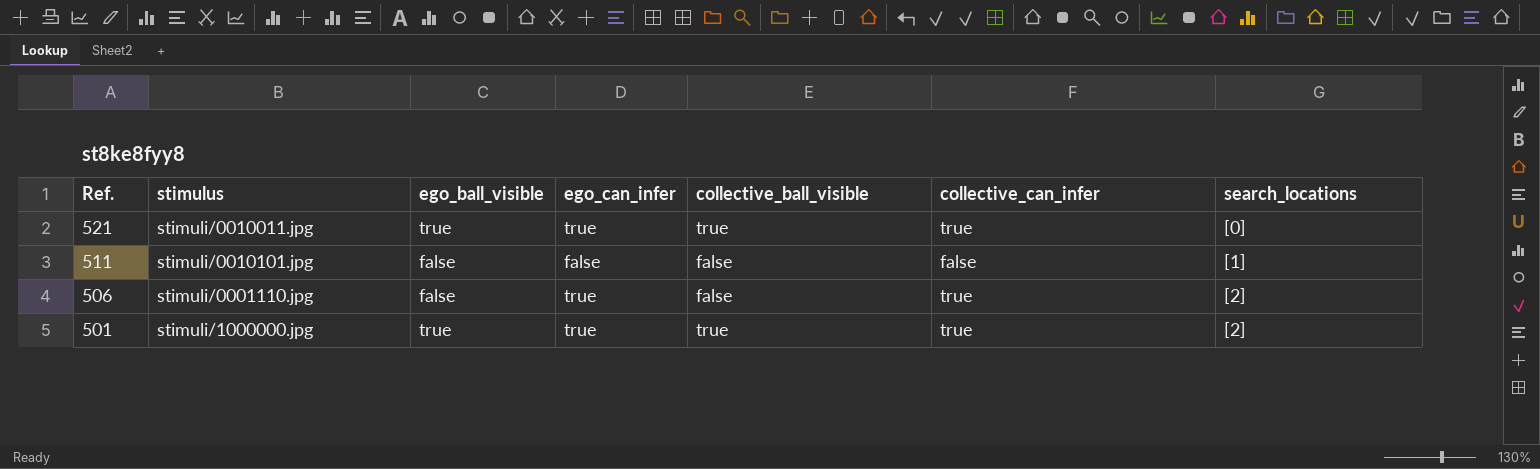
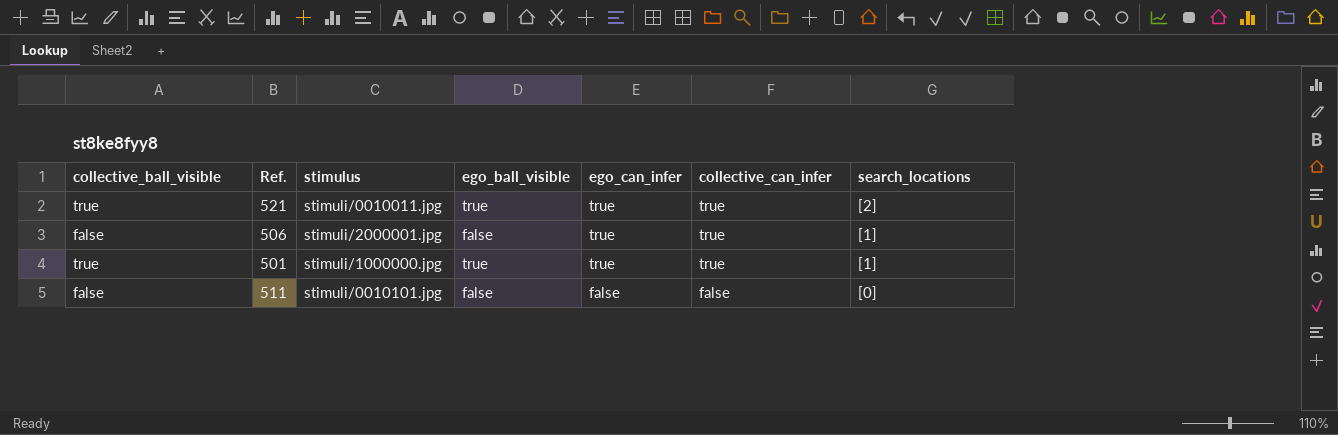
row order: Ref. descending -> ego_can_infer descending
column collective_ball_visible | position: 5 -> 1
521 | search_locations: [0] -> [2]
506 | stimulus: stimuli/0001110.jpg -> stimuli/2000001.jpg
506 | search_locations: [2] -> [1]
501 | search_locations: [2] -> [1]
511 | search_locations: [1] -> [0]

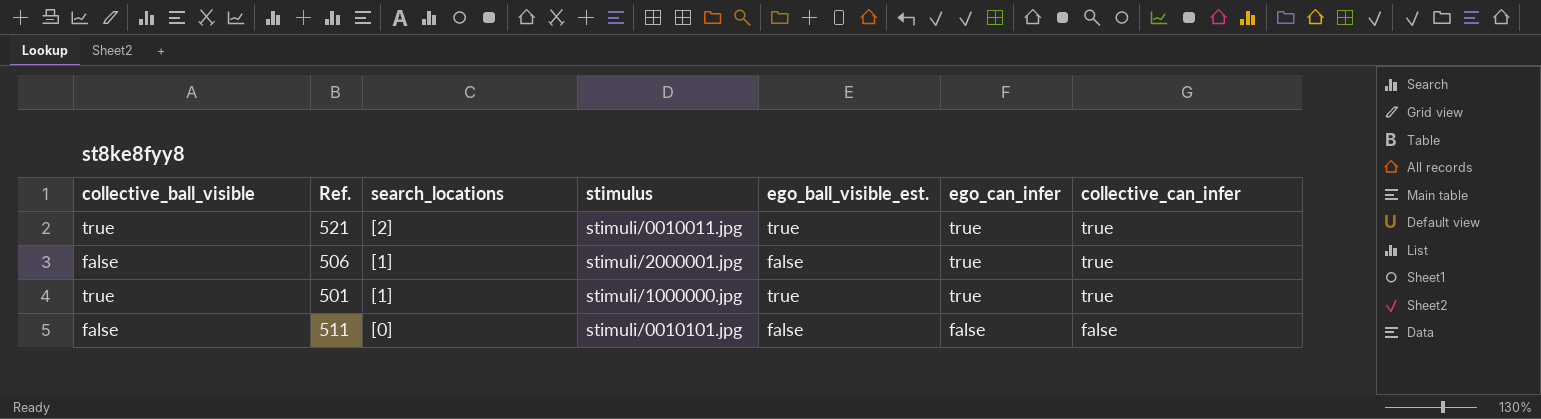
column search_locations | position: 7 -> 3
column name: ego_ball_visible -> ego_ball_visible_est.

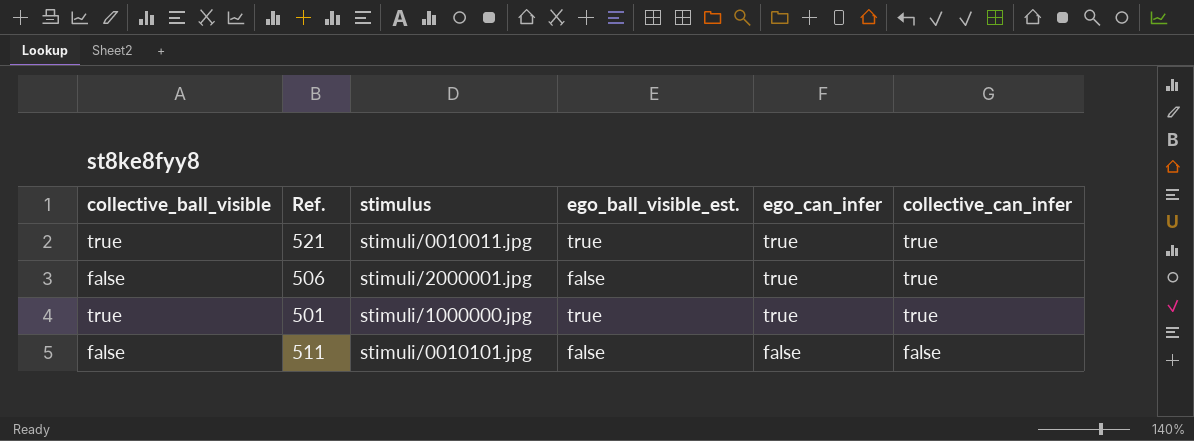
column search_locations | position: 3 -> none

